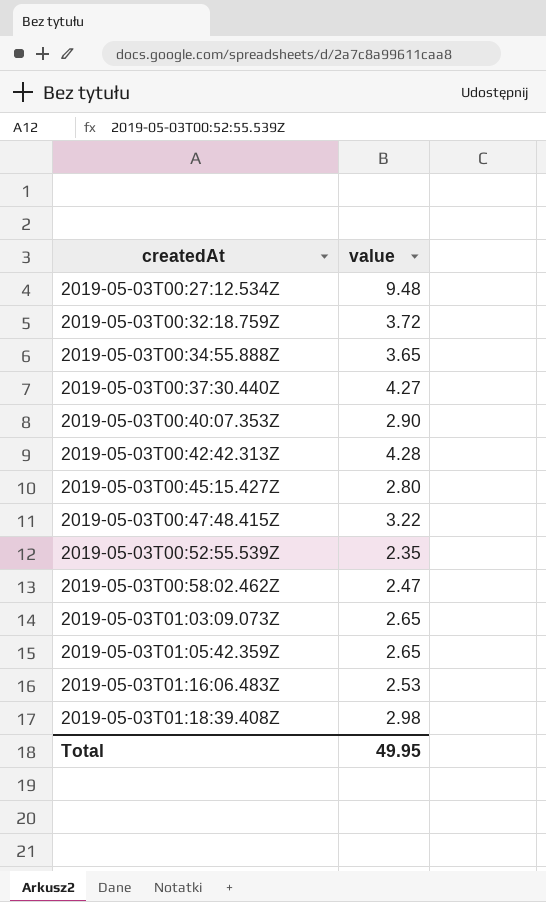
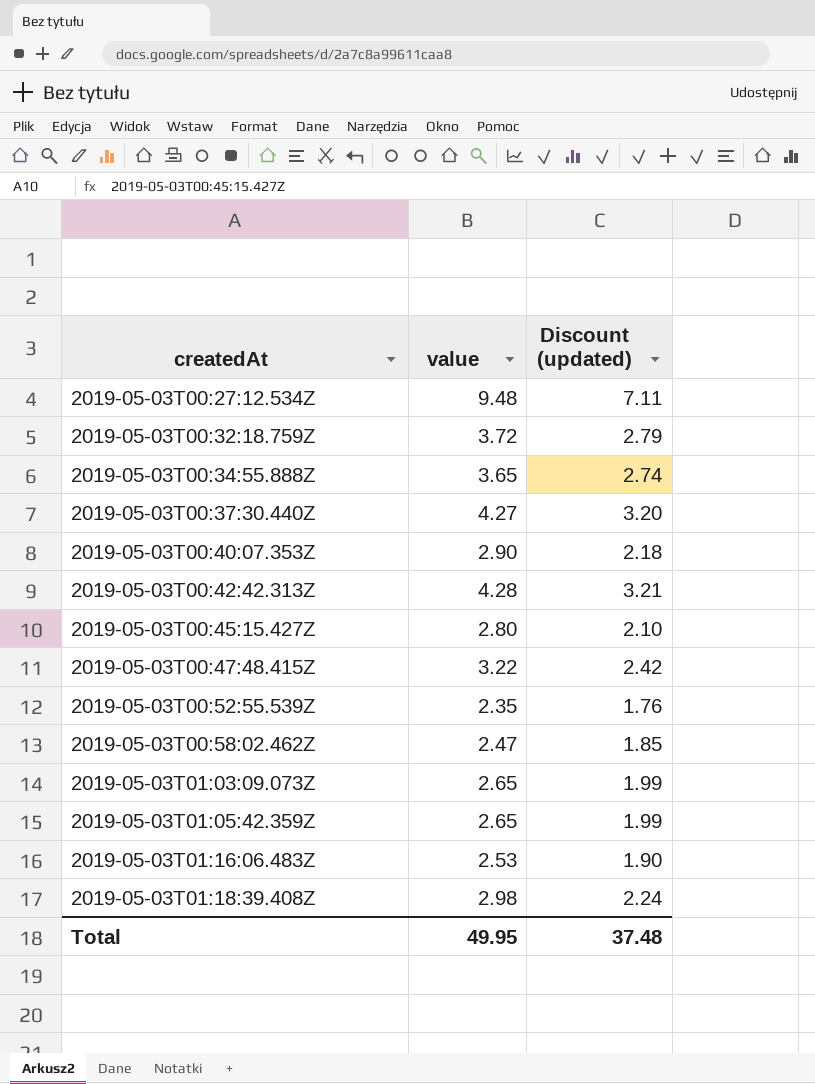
column Discount (updated) | formula: none -> [value] * 0.75

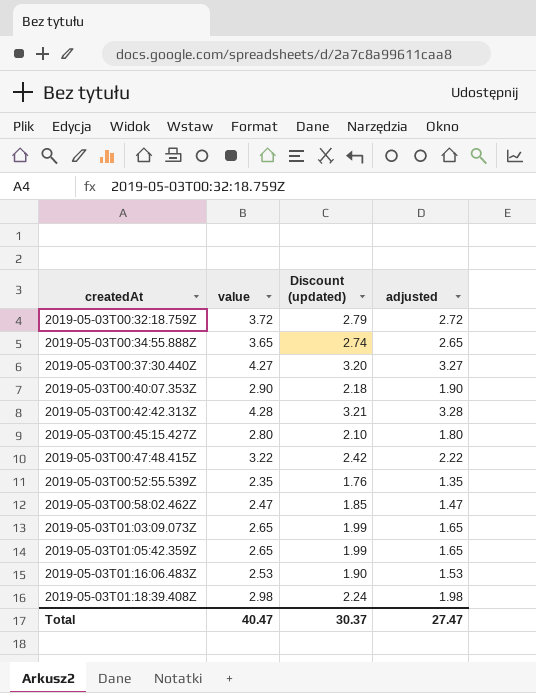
column adjusted | formula: none -> [value] - 1
row 2019-05-03T00:27:12.534Z: 9.48 | 7.11 -> none
Total | value: 49.95 -> 40.47
Total | Discount (updated): 37.48 -> 30.37

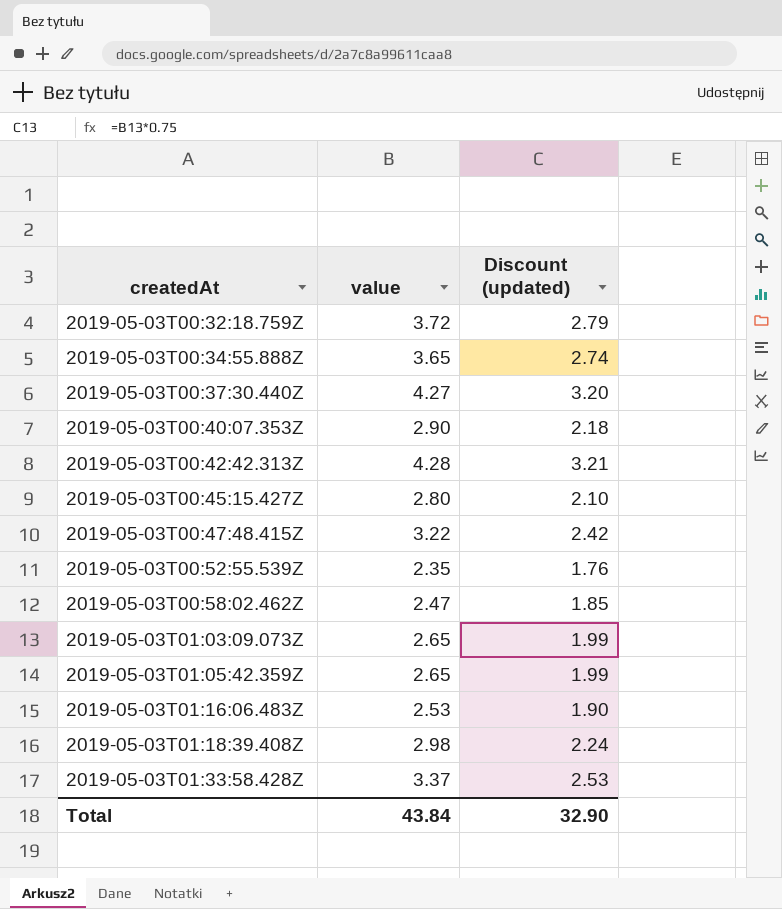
column adjusted | formula: [value] - 1 -> none
row 2019-05-03T01:33:58.428Z: none -> 3.37 | 2.53
Total | value: 40.47 -> 43.84
Total | Discount (updated): 30.37 -> 32.90

